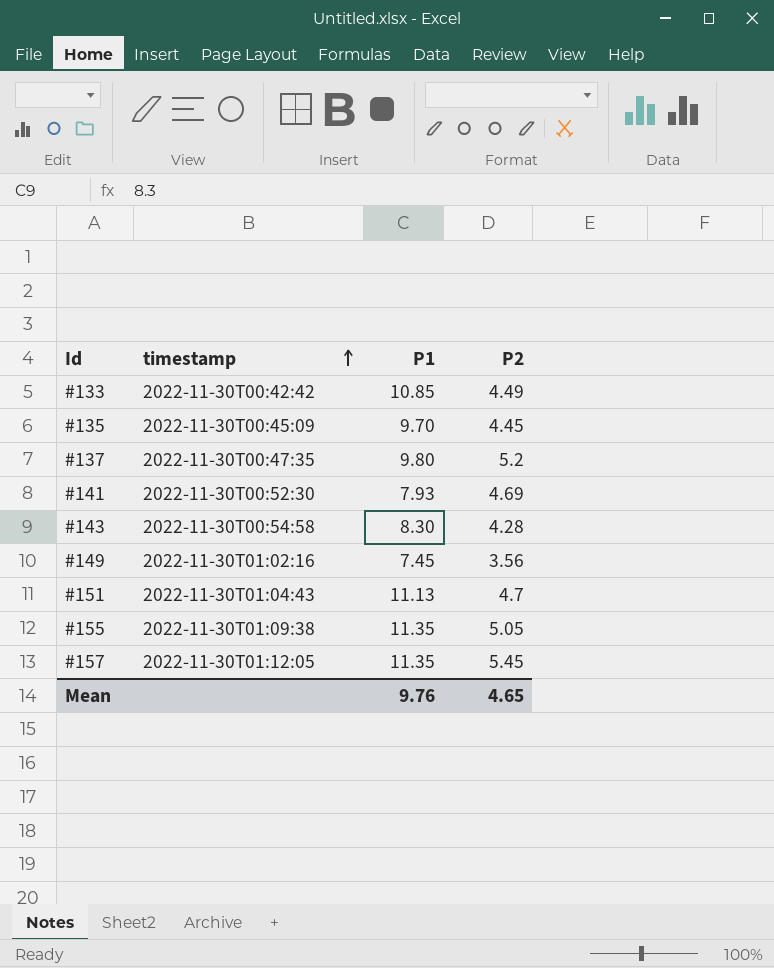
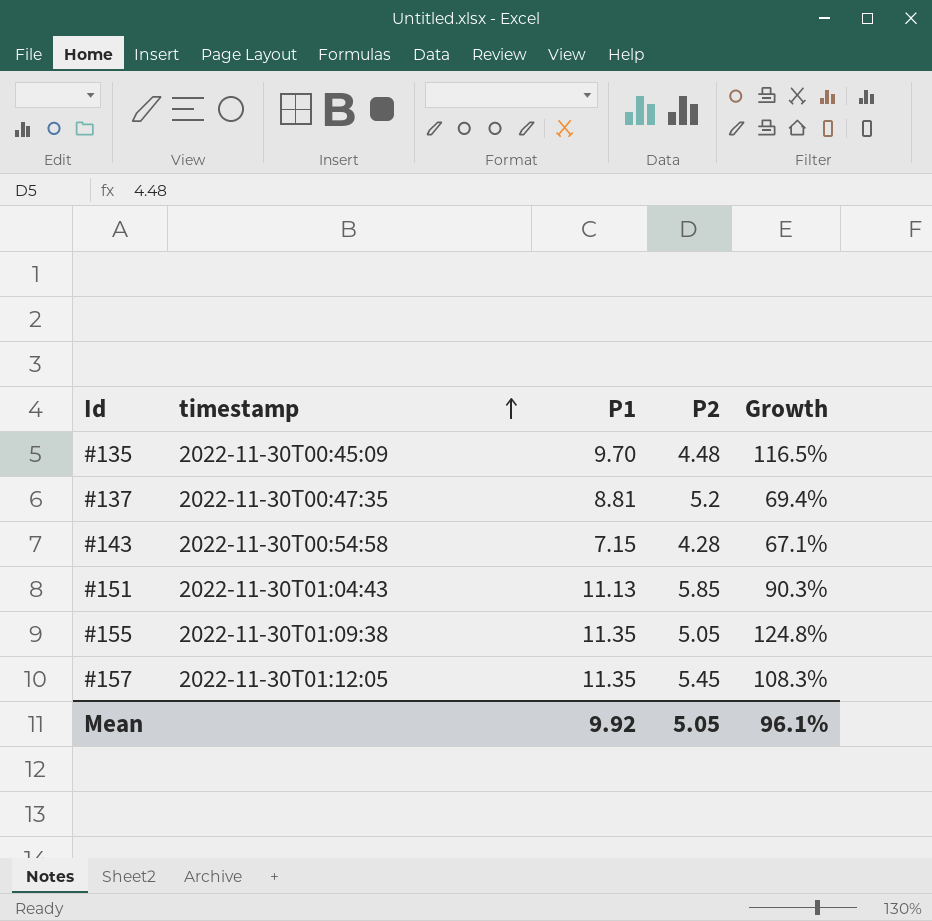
column Growth | formula: none -> ([P1] - [P2]) / [P2]
row #133: 2022-11-30T00:42:42 | 10.85 | 4.49 -> none
row #141: 2022-11-30T00:52:30 | 7.93 | 4.69 -> none
row #149: 2022-11-30T01:02:16 | 7.45 | 3.56 -> none
#135 | P2: 4.45 -> 4.48
#137 | P1: 9.80 -> 8.81
#143 | P1: 8.30 -> 7.15
#151 | P2: 4.7 -> 5.85
Mean | P1: 9.76 -> 9.92
Mean | P2: 4.65 -> 5.05

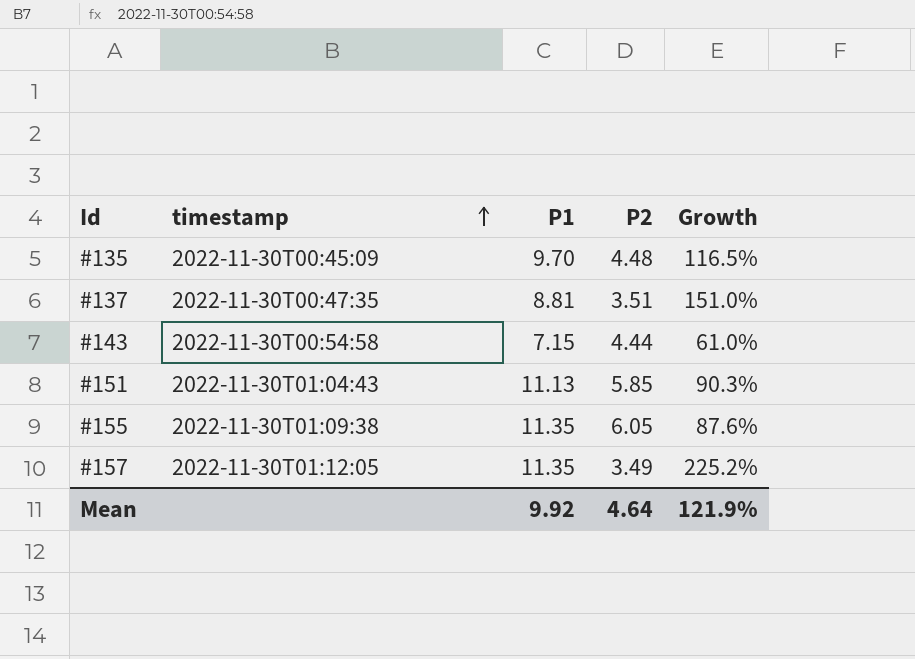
#137 | P2: 5.2 -> 3.51
#137 | Growth: 69.4% -> 151.0%
#143 | P2: 4.28 -> 4.44
#143 | Growth: 67.1% -> 61.0%
#155 | P2: 5.05 -> 6.05
#155 | Growth: 124.8% -> 87.6%
#157 | P2: 5.45 -> 3.49
#157 | Growth: 108.3% -> 225.2%
Mean | P2: 5.05 -> 4.64
Mean | Growth: 96.1% -> 121.9%

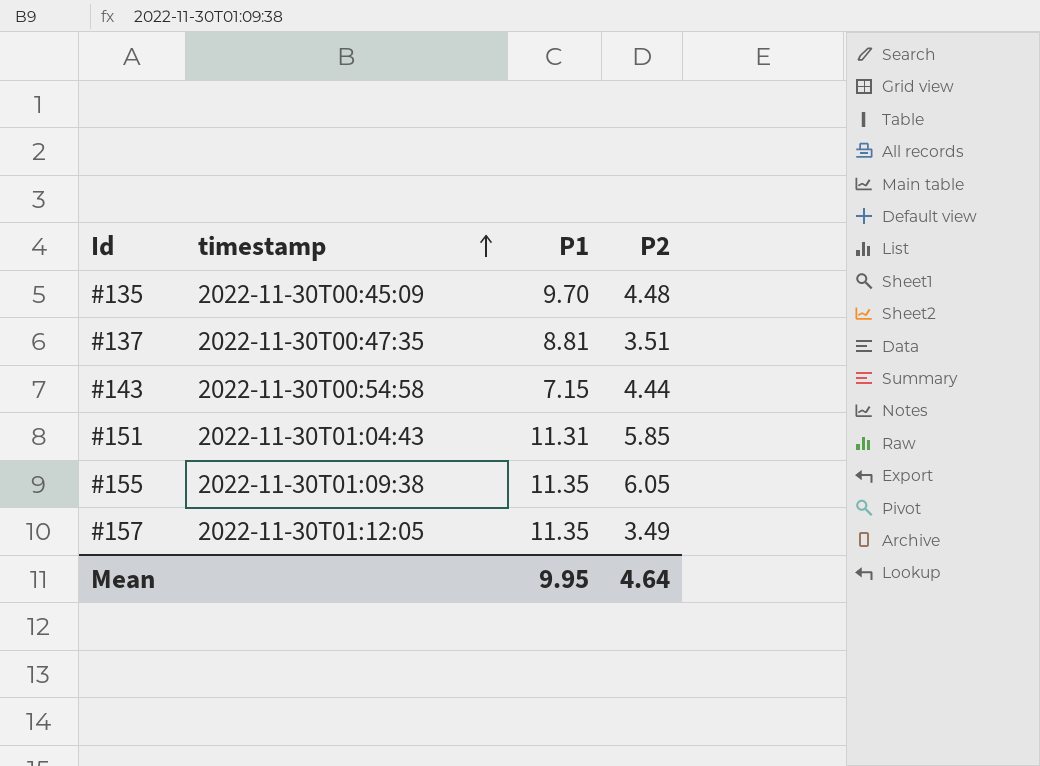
column Growth | formula: ([P1] - [P2]) / [P2] -> none
#151 | P1: 11.13 -> 11.31
Mean | P1: 9.92 -> 9.95

